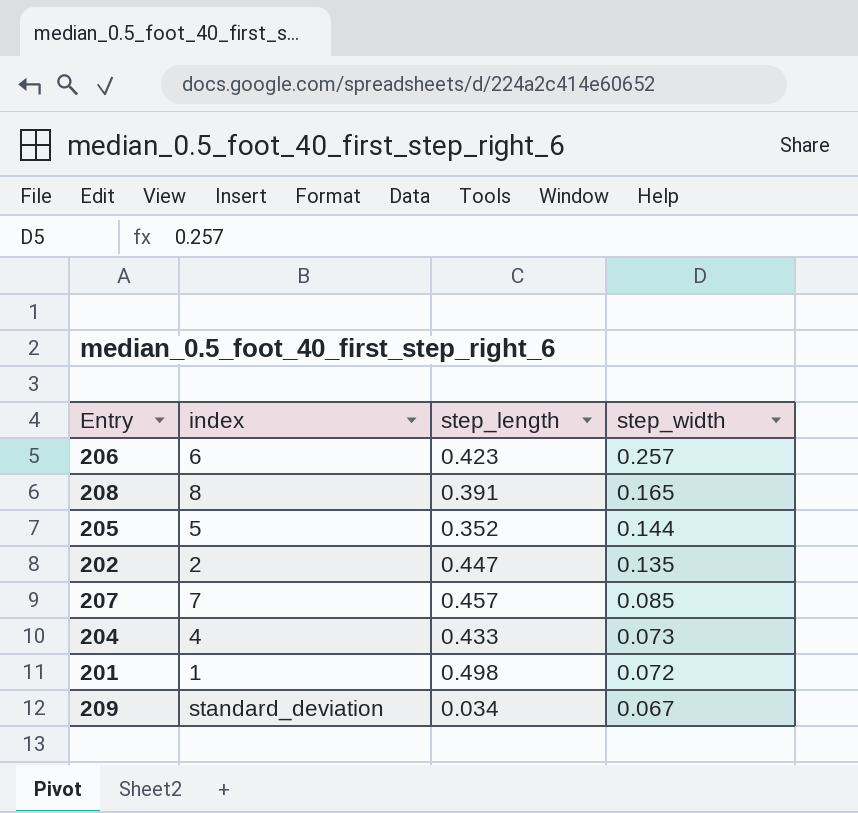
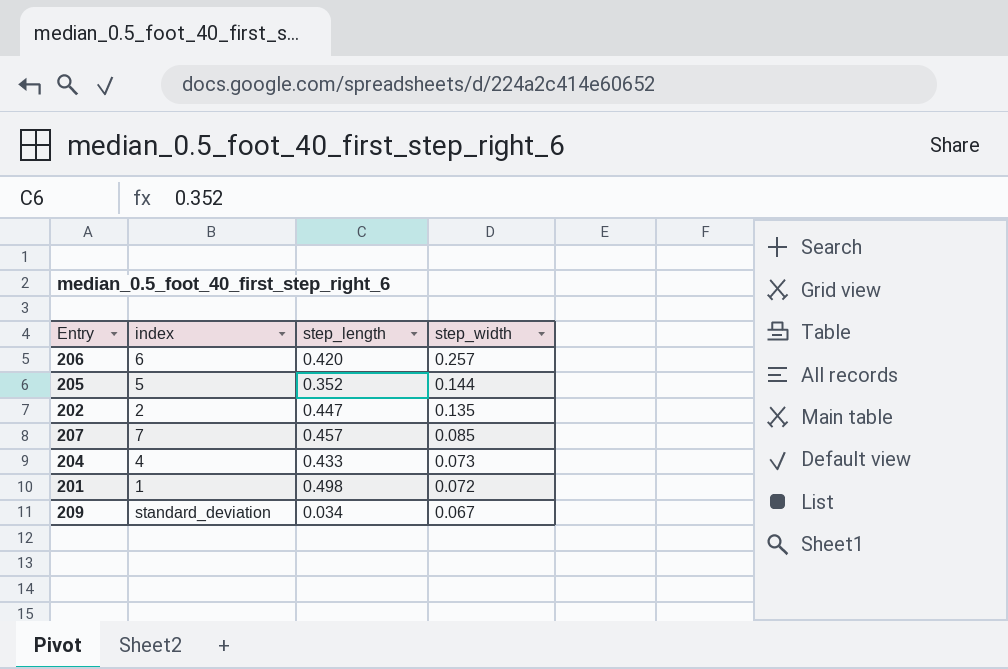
row 208: 8 | 0.391 | 0.165 -> none
206 | step_length: 0.423 -> 0.420

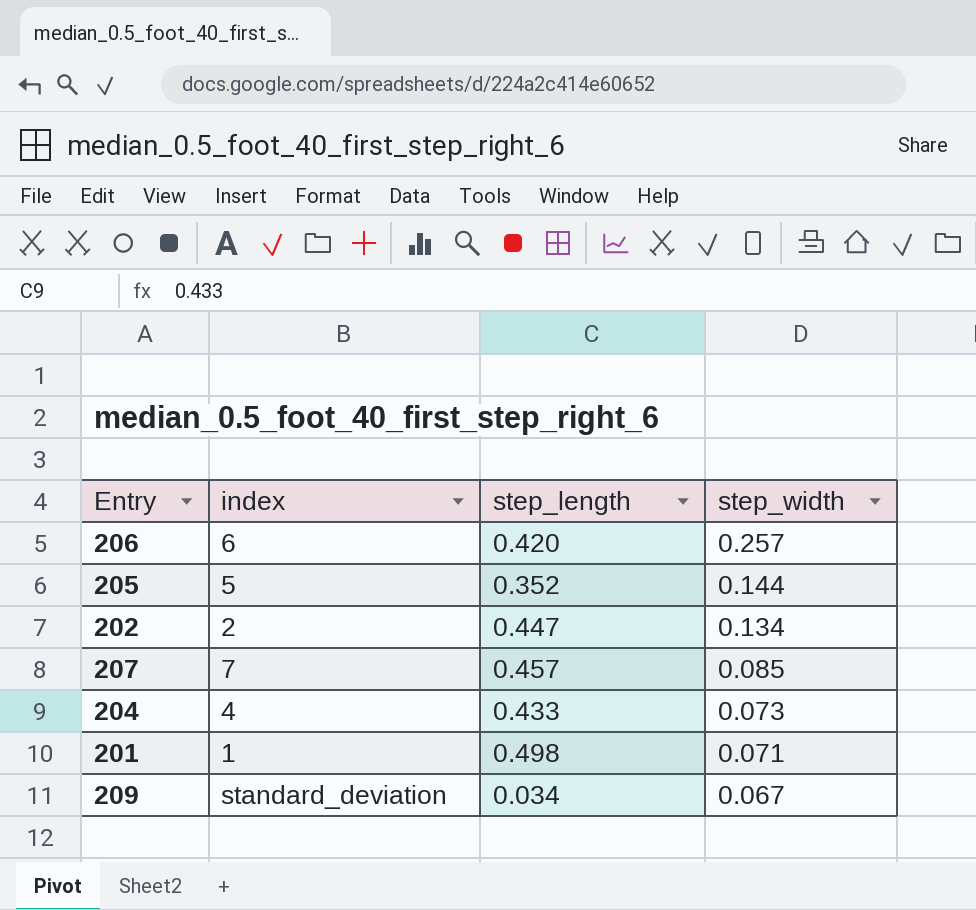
202 | step_width: 0.135 -> 0.134
201 | step_width: 0.072 -> 0.071

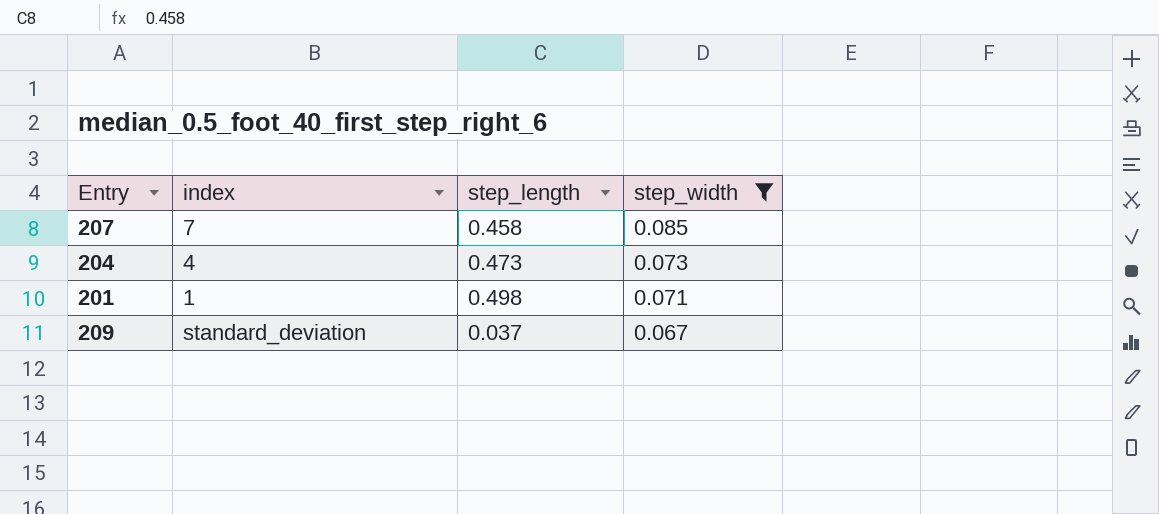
filter: none -> step_width <= 0.085
207 | step_length: 0.457 -> 0.458
204 | step_length: 0.433 -> 0.473
209 | step_length: 0.034 -> 0.037

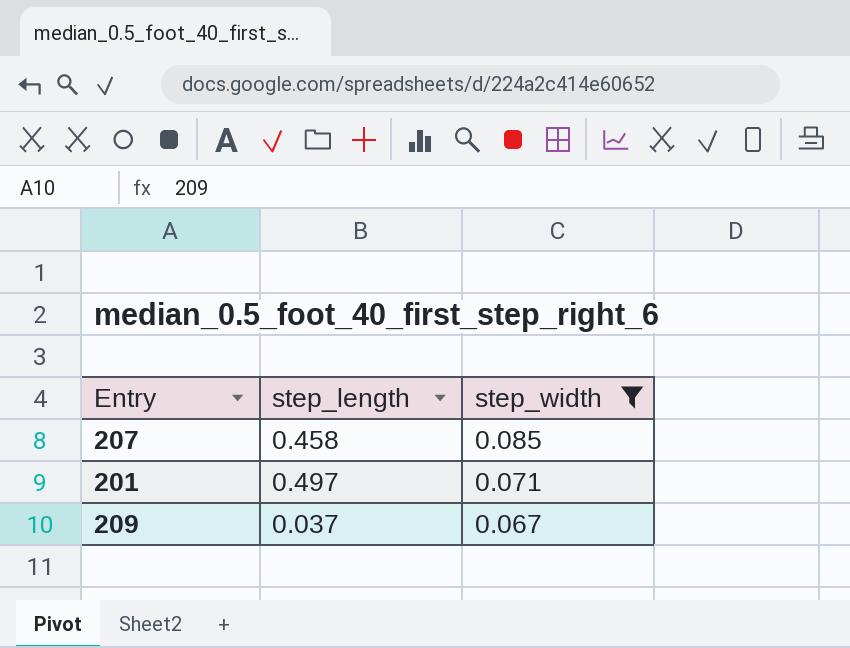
column index | position: 2 -> none
row 204: 4 | 0.473 | 0.073 -> none
201 | step_length: 0.498 -> 0.497

